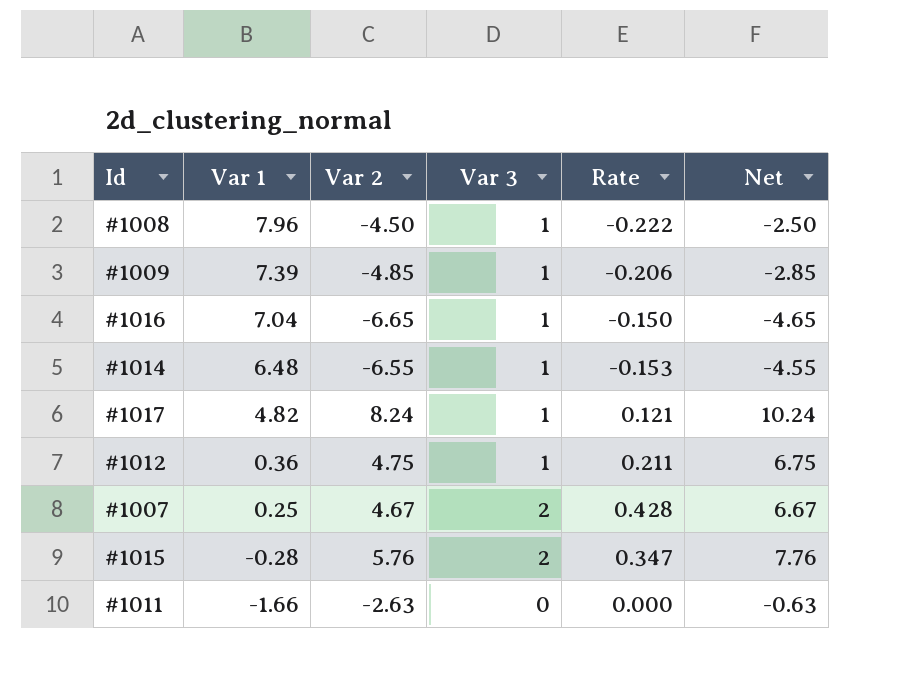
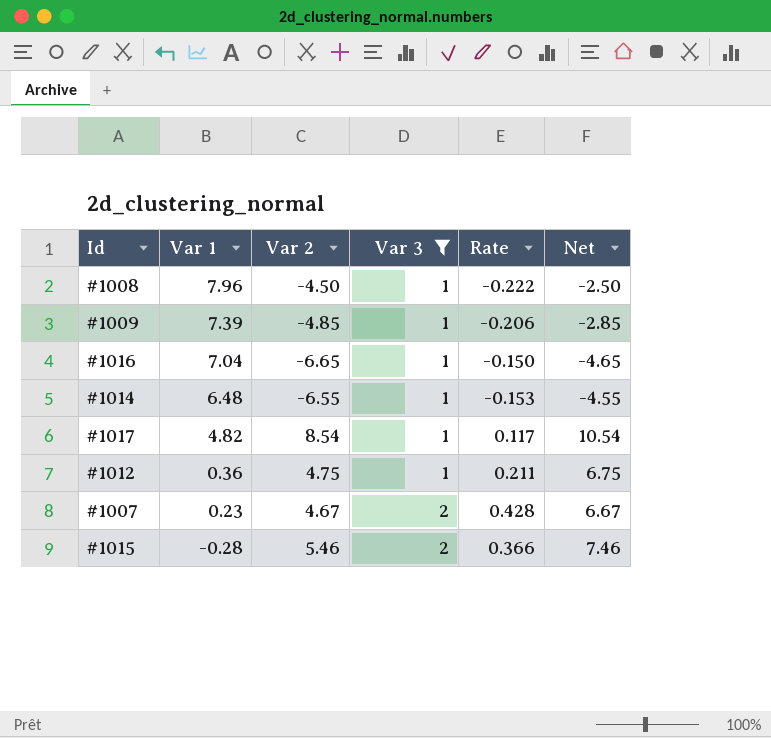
filter: none -> Var 3 != 0
#1017 | Var 2: 8.24 -> 8.54
#1017 | Rate: 0.121 -> 0.117
#1017 | Net: 10.24 -> 10.54
#1007 | Var 1: 0.25 -> 0.23
#1015 | Var 2: 5.76 -> 5.46
#1015 | Rate: 0.347 -> 0.366
#1015 | Net: 7.76 -> 7.46

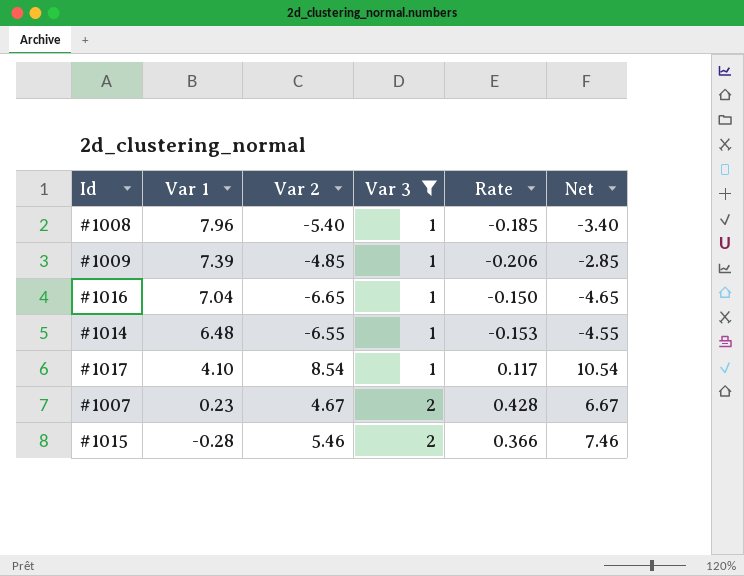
row #1012: 0.36 | 4.75 | 1 | 0.211 | 6.75 -> none
#1008 | Var 2: -4.50 -> -5.40
#1008 | Rate: -0.222 -> -0.185
#1008 | Net: -2.50 -> -3.40
#1017 | Var 1: 4.82 -> 4.10

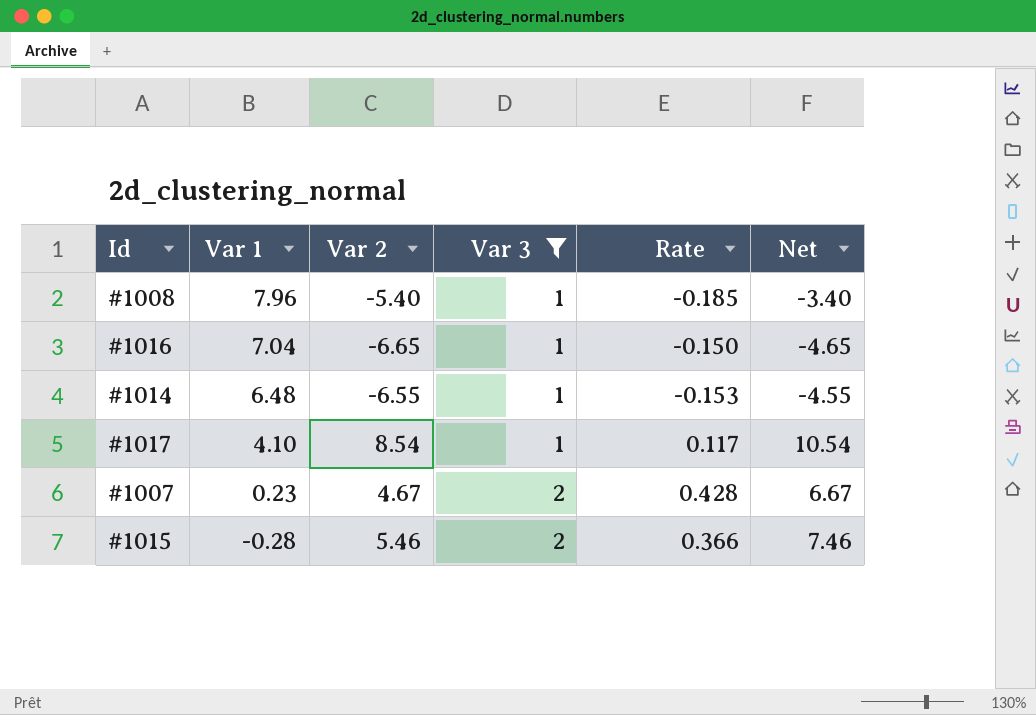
row #1009: 7.39 | -4.85 | 1 | -0.206 | -2.85 -> none

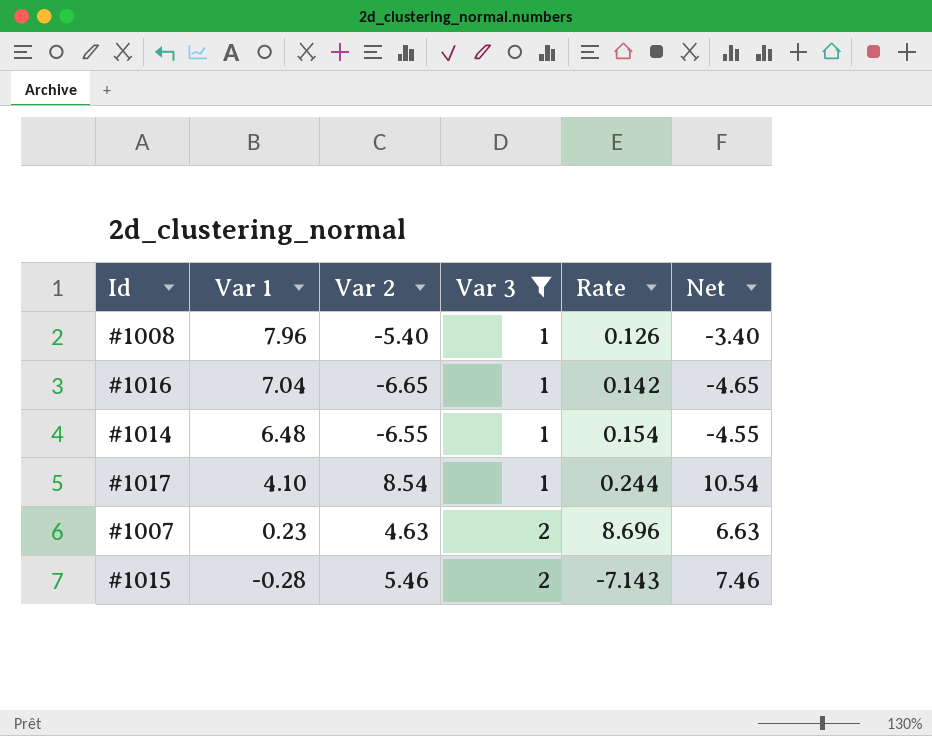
column Rate | formula: [Var 3] / [Var 2] -> [Var 3] / [Var 1]
#1007 | Var 2: 4.67 -> 4.63
#1007 | Net: 6.67 -> 6.63

